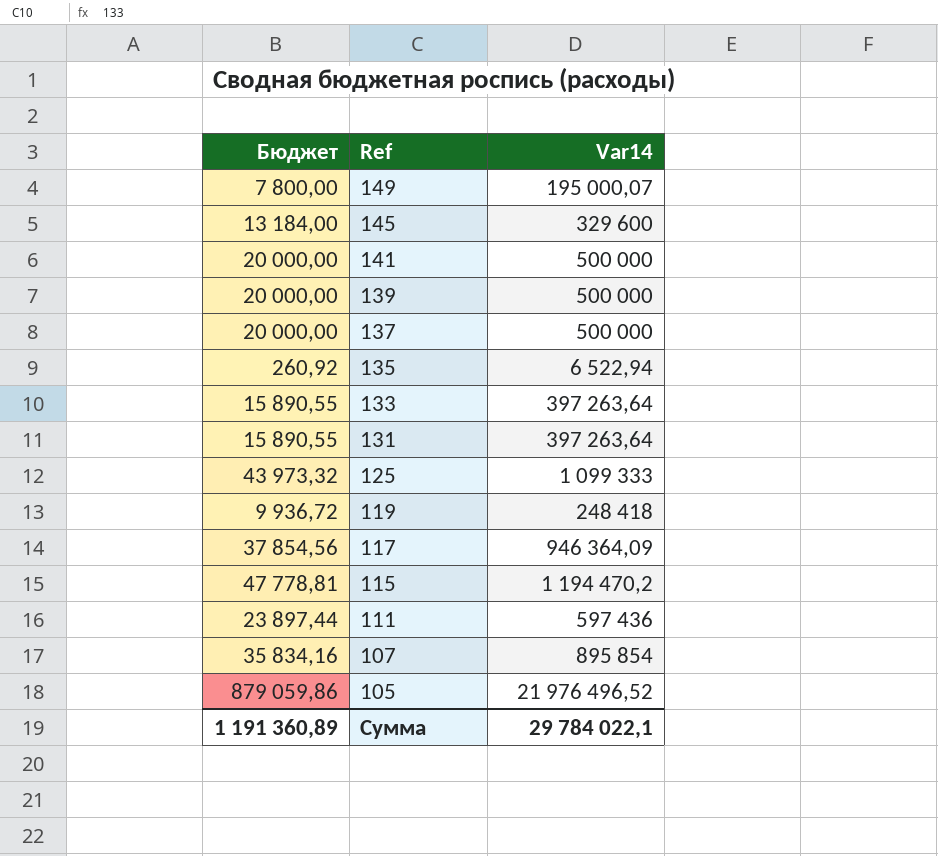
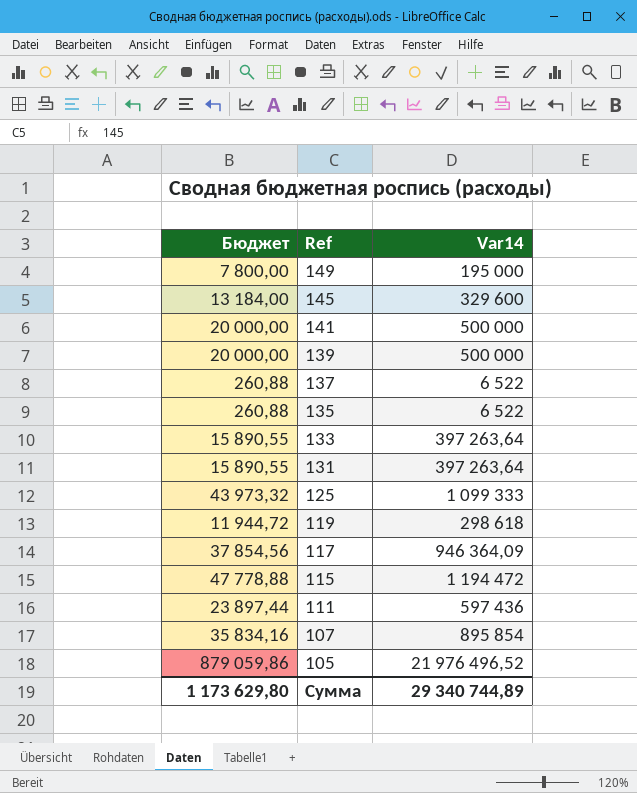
149 | Var14: 195 000,07 -> 195 000
137 | Бюджет: 20 000,00 -> 260,88
137 | Var14: 500 000 -> 6 522
135 | Бюджет: 260,92 -> 260,88
135 | Var14: 6 522,94 -> 6 522
119 | Бюджет: 9 936,72 -> 11 944,72
119 | Var14: 248 418 -> 298 618
115 | Бюджет: 47 778,81 -> 47 778,88
115 | Var14: 1 194 470,2 -> 1 194 472
Сумма | Бюджет: 1 191 360,89 -> 1 173 629,80
Сумма | Var14: 29 784 022,1 -> 29 340 744,89

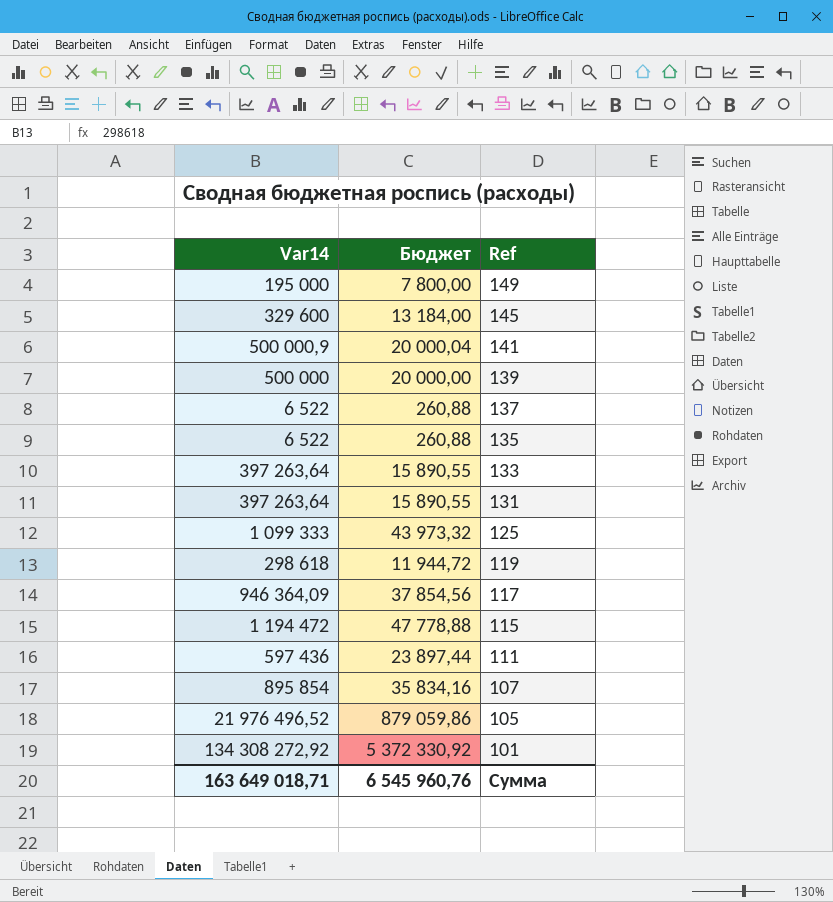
column Var14 | position: 3 -> 1
141 | Var14: 500 000 -> 500 000,9
141 | Бюджет: 20 000,00 -> 20 000,04
row 101: none -> 134 308 272,92 | 5 372 330,92
Сумма | Var14: 29 340 744,89 -> 163 649 018,71
Сумма | Бюджет: 1 173 629,80 -> 6 545 960,76

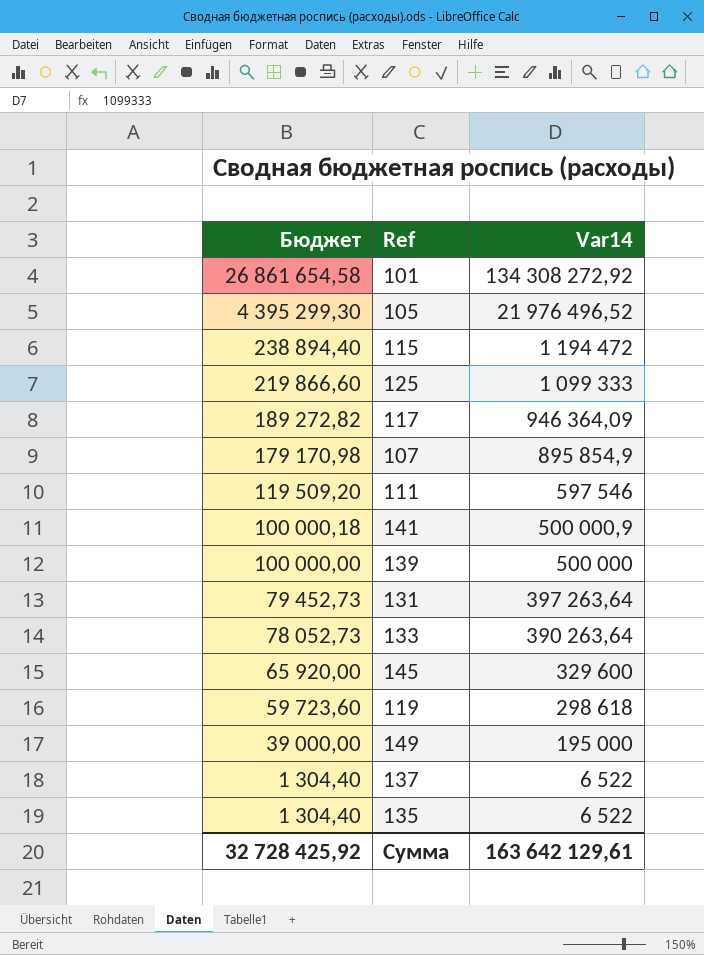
row order: Ref descending -> Бюджет descending
column Бюджет | formula: [Var14] * 0,04 -> [Var14] * 0,2
column Var14 | position: 1 -> 3
107 | Var14: 895 854 -> 895 854,9
111 | Var14: 597 436 -> 597 546
133 | Var14: 397 263,64 -> 390 263,64
Сумма | Бюджет: 6 545 960,76 -> 32 728 425,92
Сумма | Var14: 163 649 018,71 -> 163 642 129,61

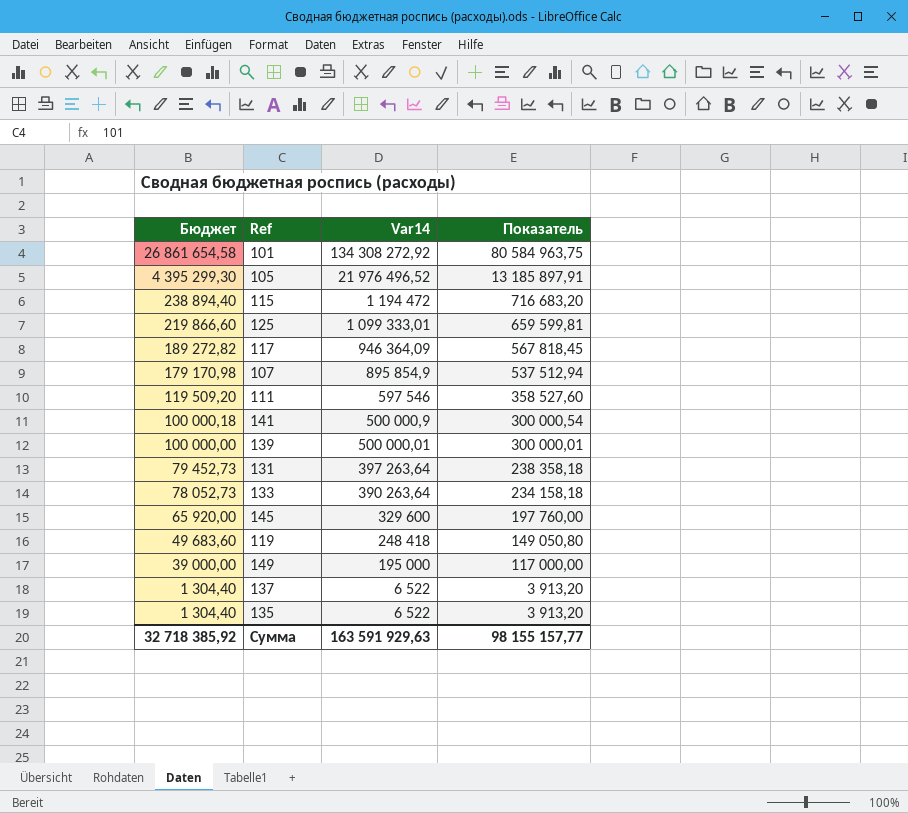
column Показатель | formula: none -> [Var14] * 0,6
125 | Var14: 1 099 333 -> 1 099 333,01
139 | Var14: 500 000 -> 500 000,01
119 | Бюджет: 59 723,60 -> 49 683,60
119 | Var14: 298 618 -> 248 418
Сумма | Бюджет: 32 728 425,92 -> 32 718 385,92
Сумма | Var14: 163 642 129,61 -> 163 591 929,63

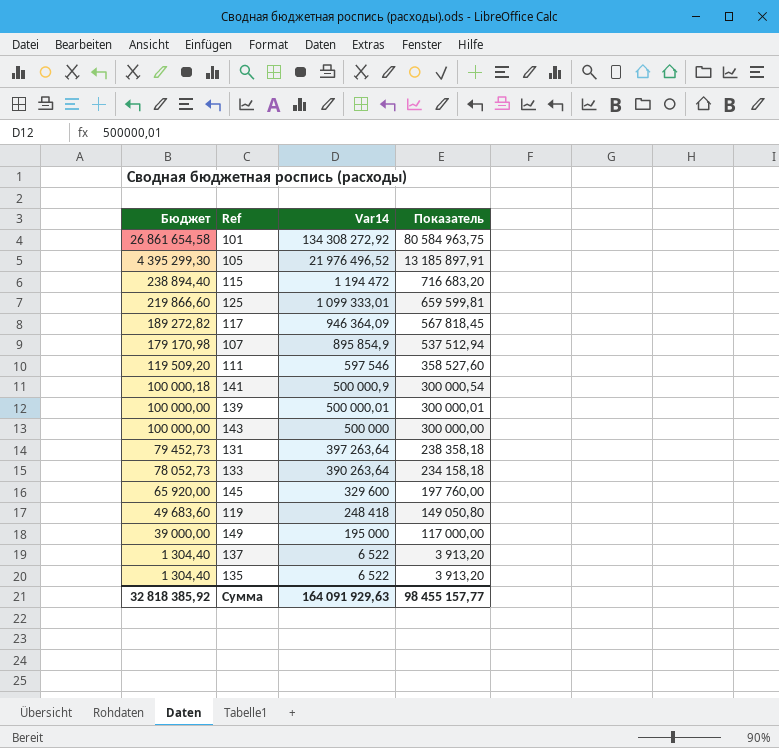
row 143: none -> 100 000,00 | 500 000 | 300 000,00
Сумма | Бюджет: 32 718 385,92 -> 32 818 385,92
Сумма | Var14: 163 591 929,63 -> 164 091 929,63
Сумма | Показатель: 98 155 157,77 -> 98 455 157,77

